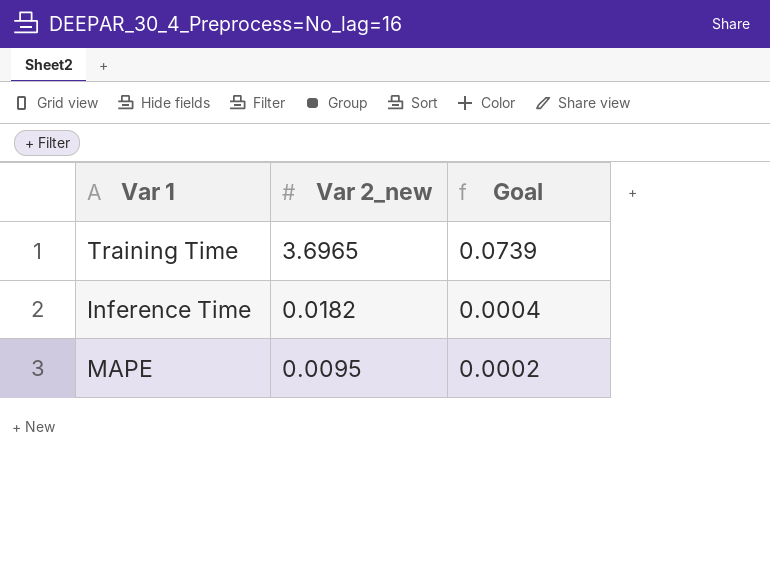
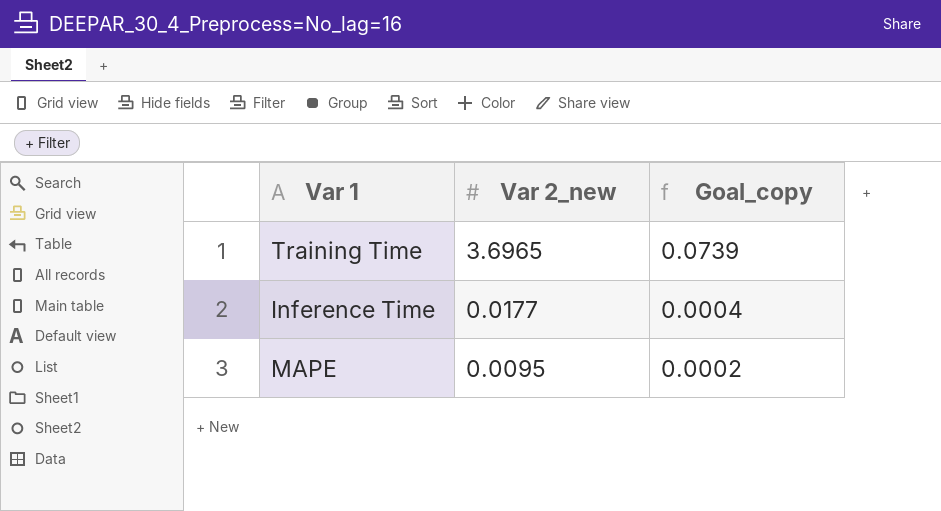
column name: Goal -> Goal_copy
Inference Time | Var 2_new: 0.0182 -> 0.0177

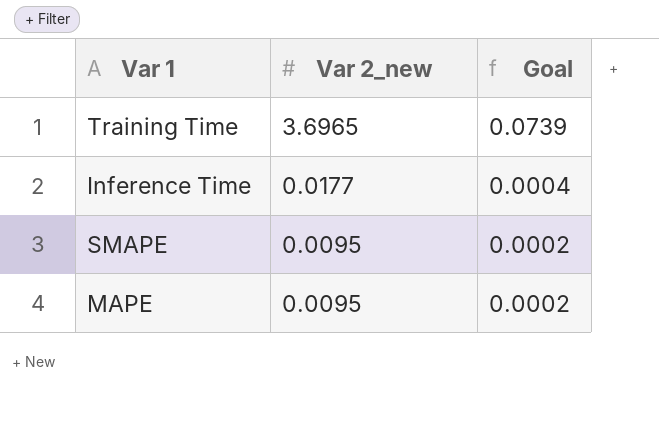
column name: Goal_copy -> Goal
row SMAPE: none -> 0.0095 | 0.0002

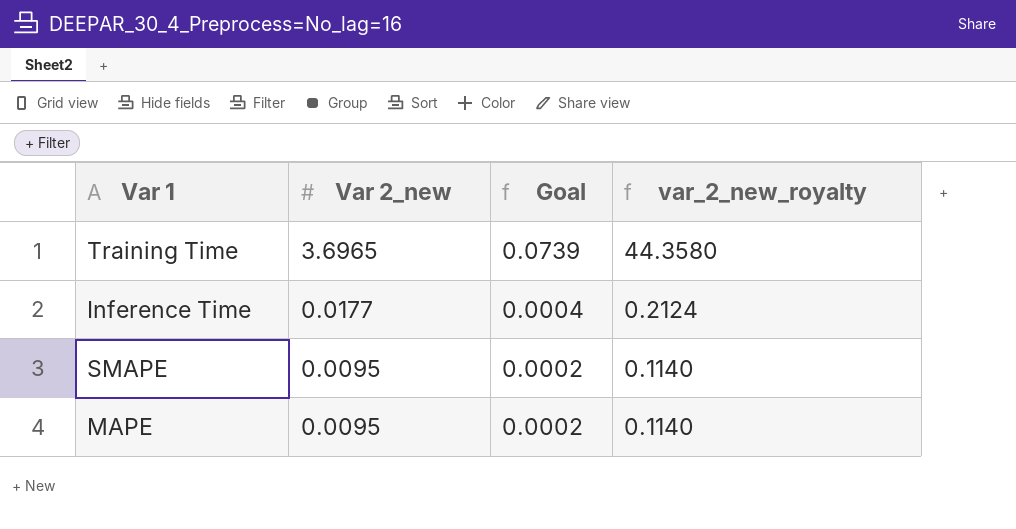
column var_2_new_royalty | formula: none -> [Var 2_new] * 12

